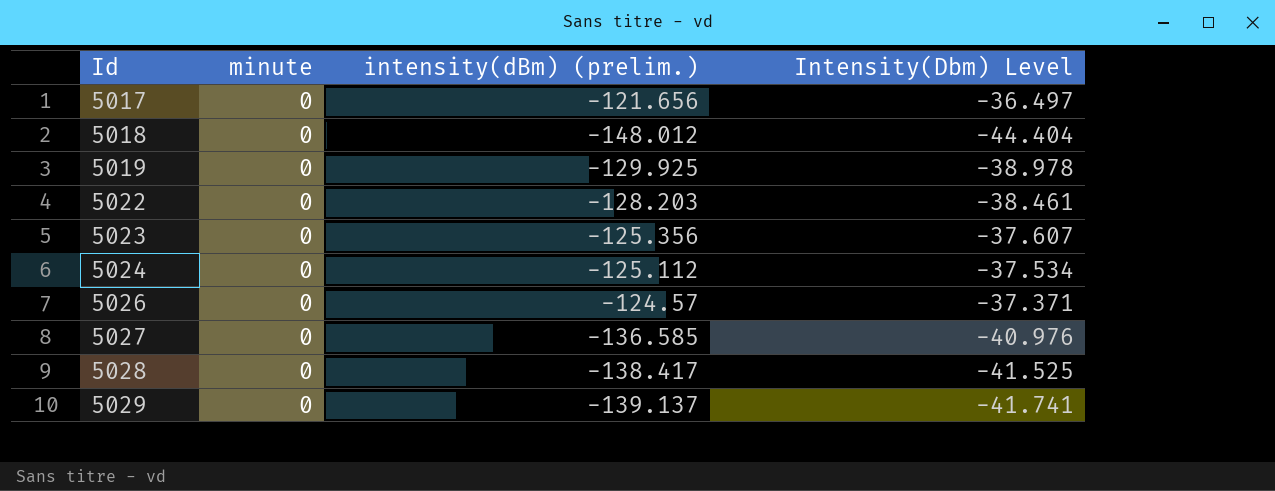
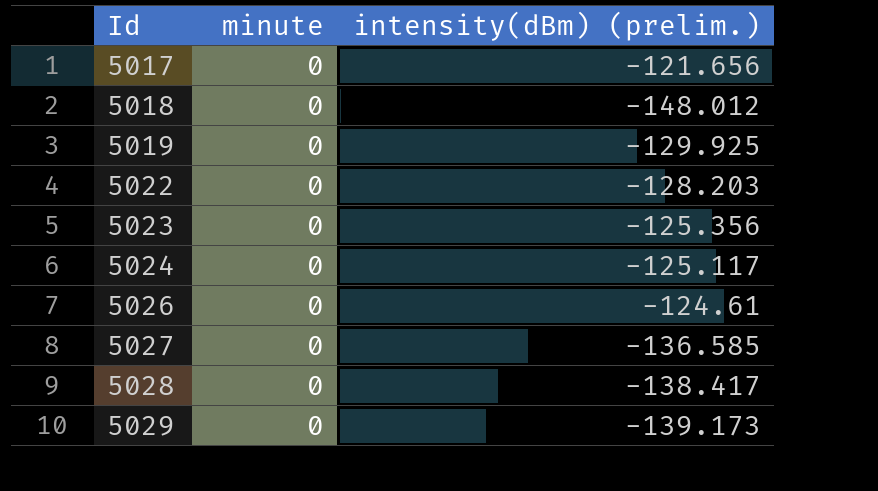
column Intensity(Dbm) Level | formula: [intensity(dBm) (prelim.)] * 0.3 -> none
5024 | intensity(dBm) (prelim.): -125.112 -> -125.117
5026 | intensity(dBm) (prelim.): -124.57 -> -124.61
5029 | intensity(dBm) (prelim.): -139.137 -> -139.173

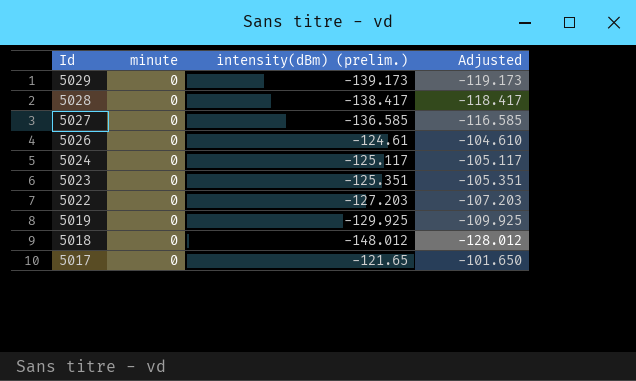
row order: Id ascending -> Id descending
column Adjusted | formula: none -> [intensity(dBm) (prelim.)] + 20
5023 | intensity(dBm) (prelim.): -125.356 -> -125.351
5022 | intensity(dBm) (prelim.): -128.203 -> -127.203
5017 | intensity(dBm) (prelim.): -121.656 -> -121.65

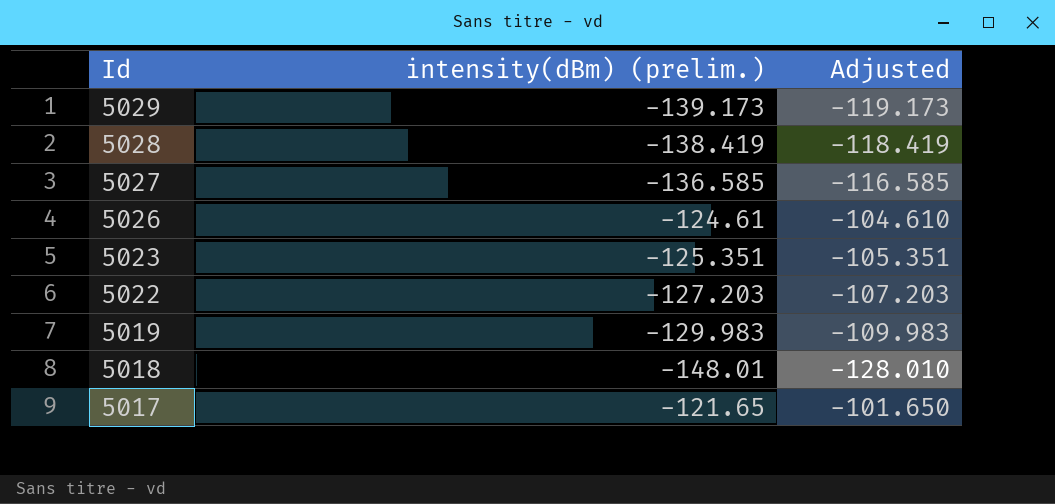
column minute | position: 2 -> none
row 5024: 0 | -125.117 | -105.117 -> none
5028 | intensity(dBm) (prelim.): -138.417 -> -138.419
5028 | Adjusted: -118.417 -> -118.419
5019 | intensity(dBm) (prelim.): -129.925 -> -129.983
5019 | Adjusted: -109.925 -> -109.983
5018 | intensity(dBm) (prelim.): -148.012 -> -148.01
5018 | Adjusted: -128.012 -> -128.010

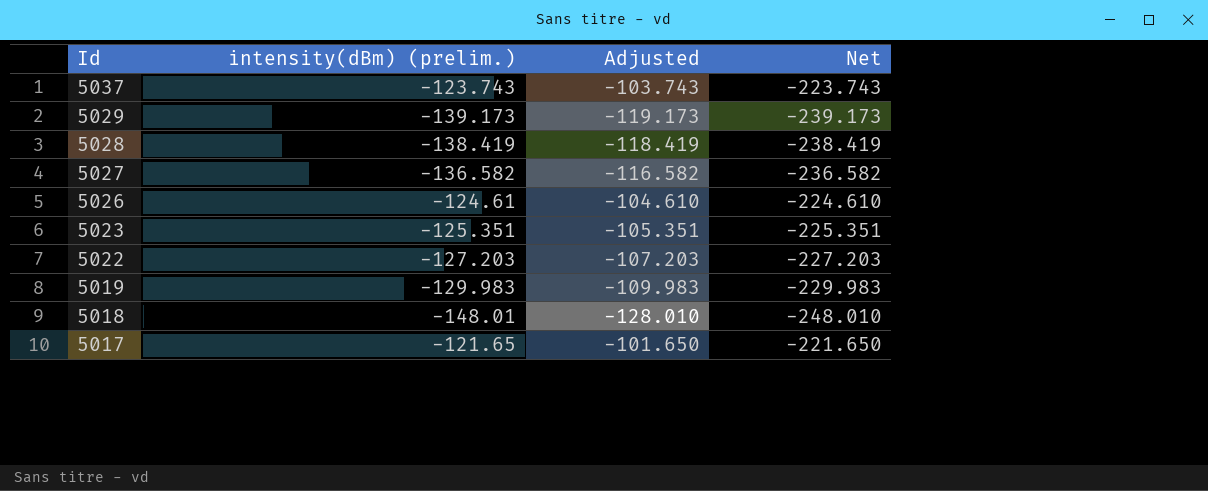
column Net | formula: none -> [intensity(dBm) (prelim.)] - 100
row 5037: none -> -123.743 | -103.743 | -223.743
5027 | intensity(dBm) (prelim.): -136.585 -> -136.582
5027 | Adjusted: -116.585 -> -116.582

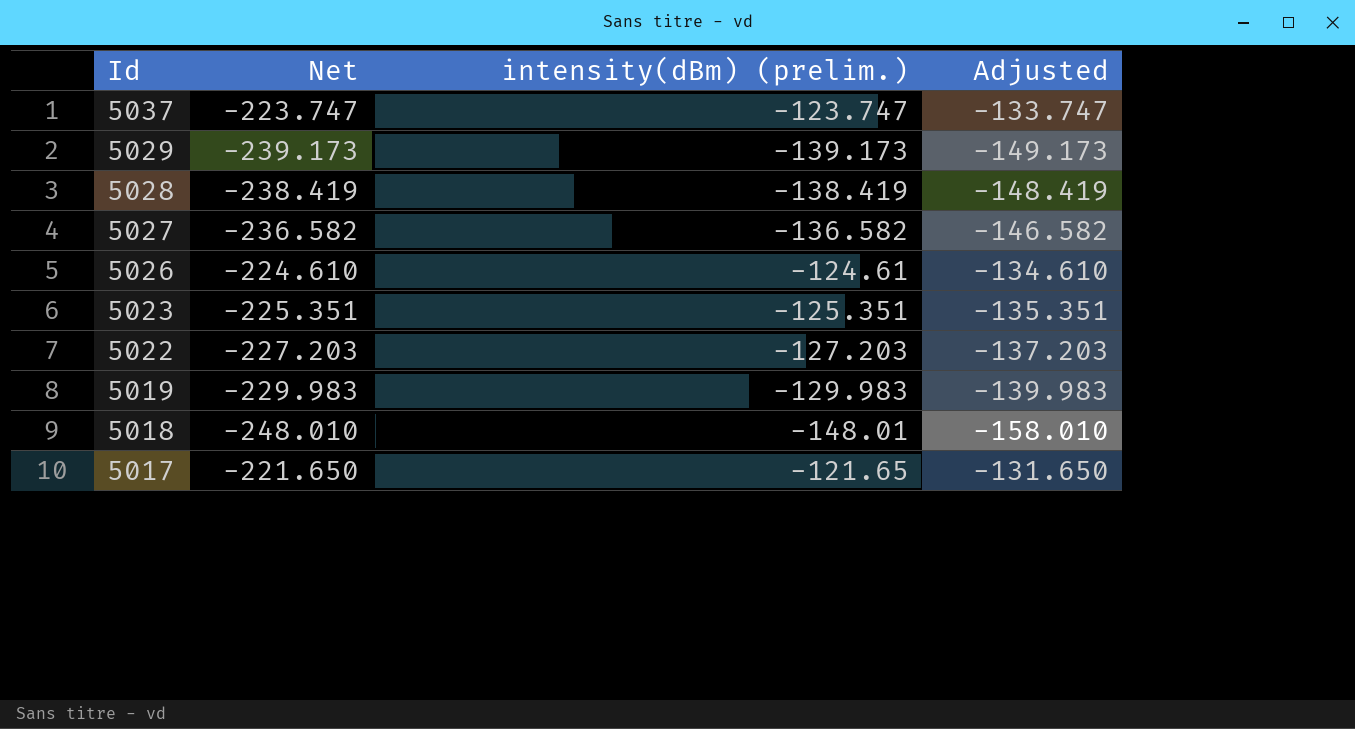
column Net | position: 4 -> 2
column Adjusted | formula: [intensity(dBm) (prelim.)] + 20 -> [intensity(dBm) (prelim.)] - 10
5037 | Net: -223.743 -> -223.747
5037 | intensity(dBm) (prelim.): -123.743 -> -123.747

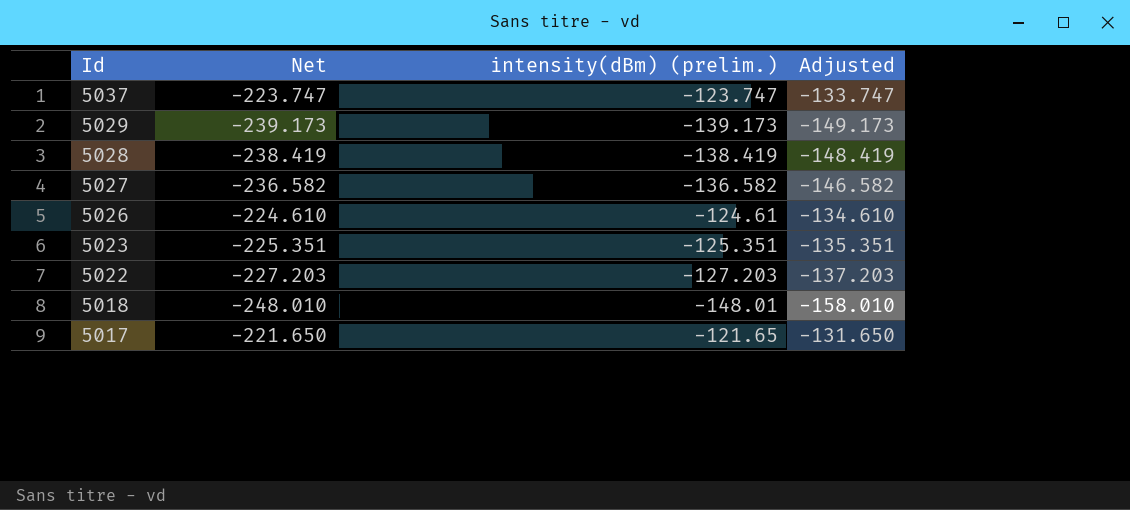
row 5019: -229.983 | -129.983 | -139.983 -> none

